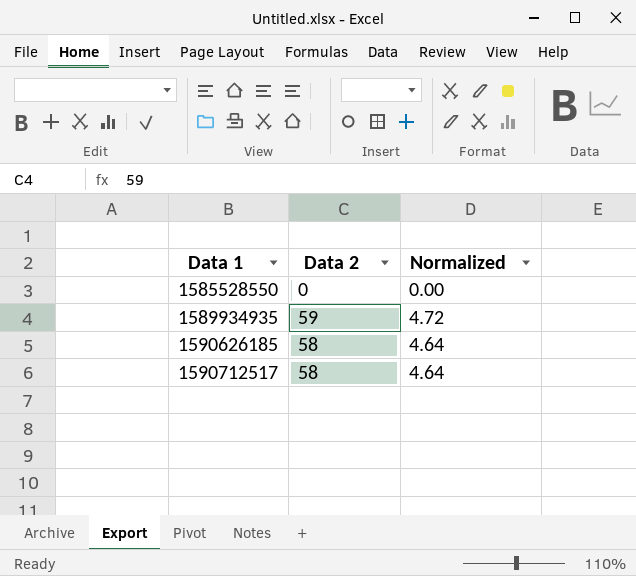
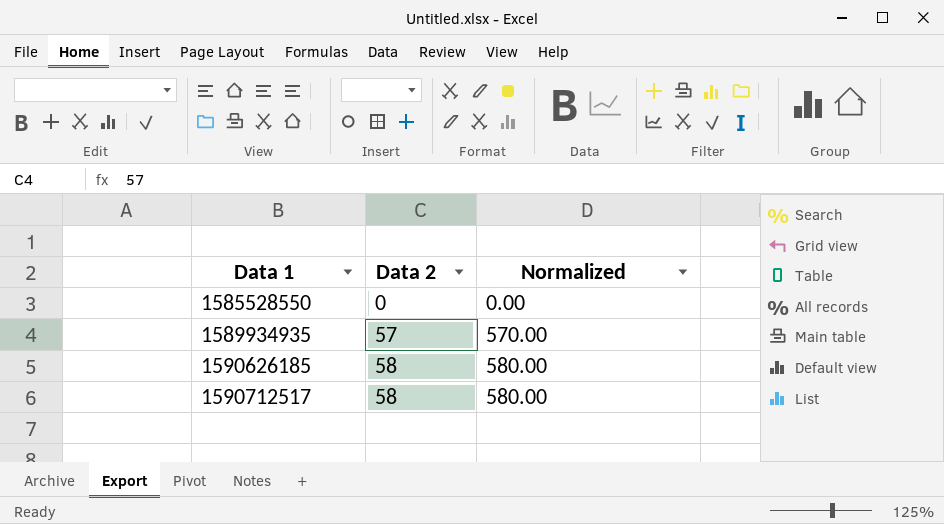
column Normalized | formula: [Data 2] * 0.08 -> [Data 2] * 10
1589934935 | Data 2: 59 -> 57

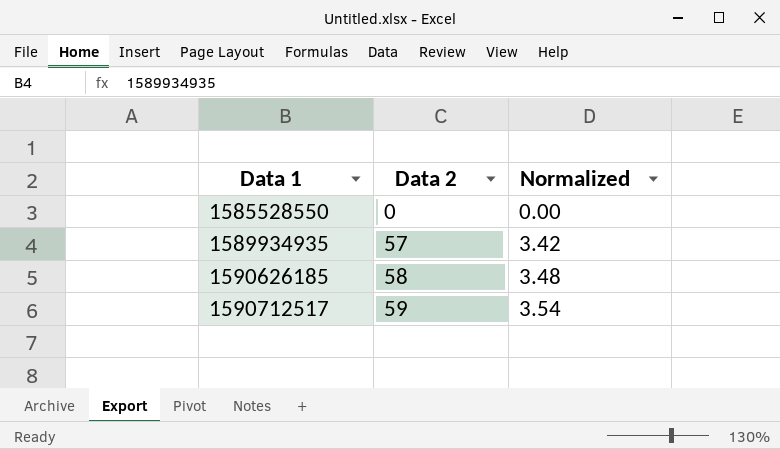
column Normalized | formula: [Data 2] * 10 -> [Data 2] * 0.06
1590712517 | Data 2: 58 -> 59

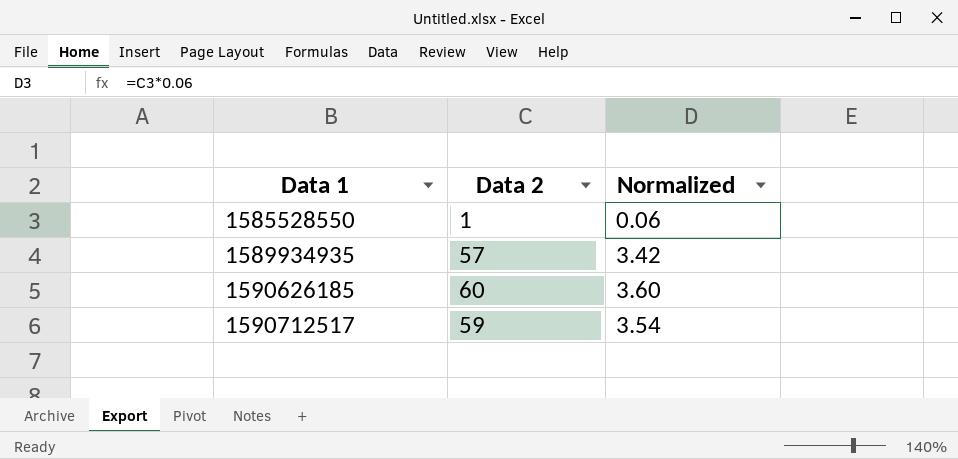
1585528550 | Data 2: 0 -> 1
1585528550 | Normalized: 0.00 -> 0.06
1590626185 | Data 2: 58 -> 60
1590626185 | Normalized: 3.48 -> 3.60

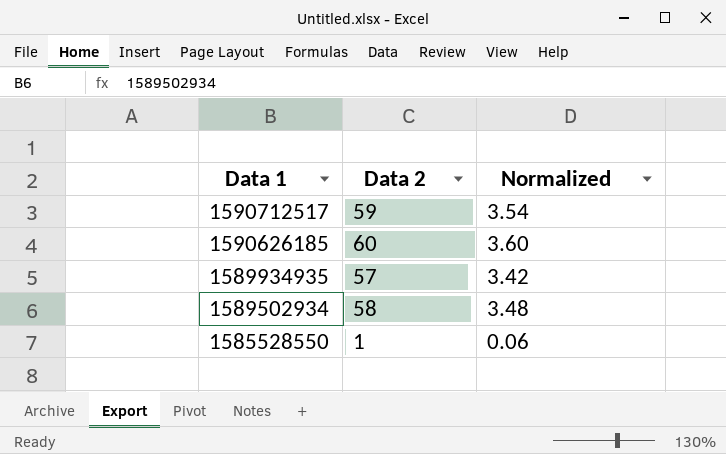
row order: Data 1 ascending -> Data 1 descending
row 1589502934: none -> 58 | 3.48

